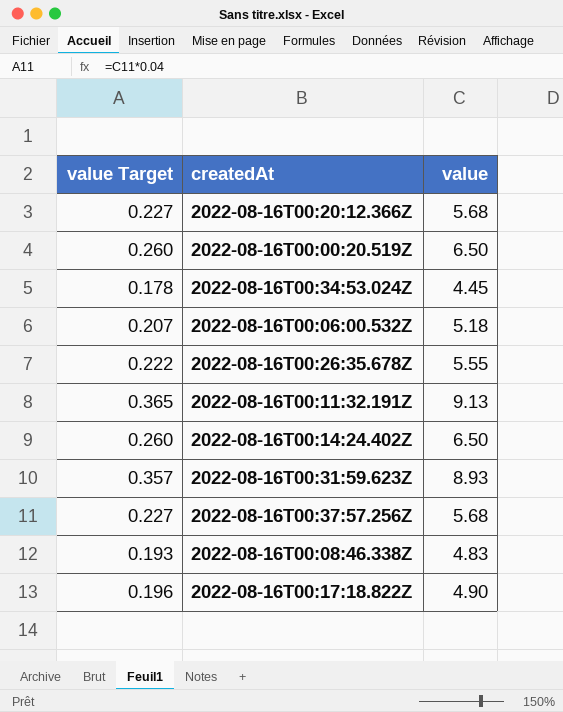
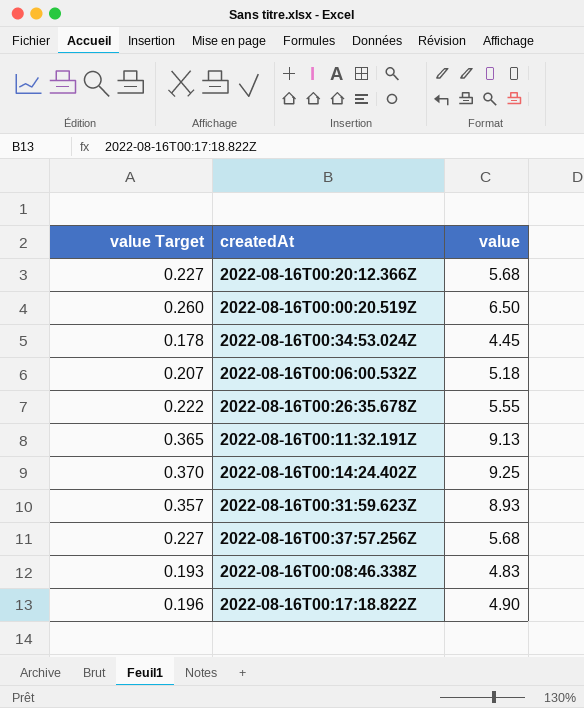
2022-08-16T00:14:24.402Z | value Target: 0.260 -> 0.370
2022-08-16T00:14:24.402Z | value: 6.50 -> 9.25

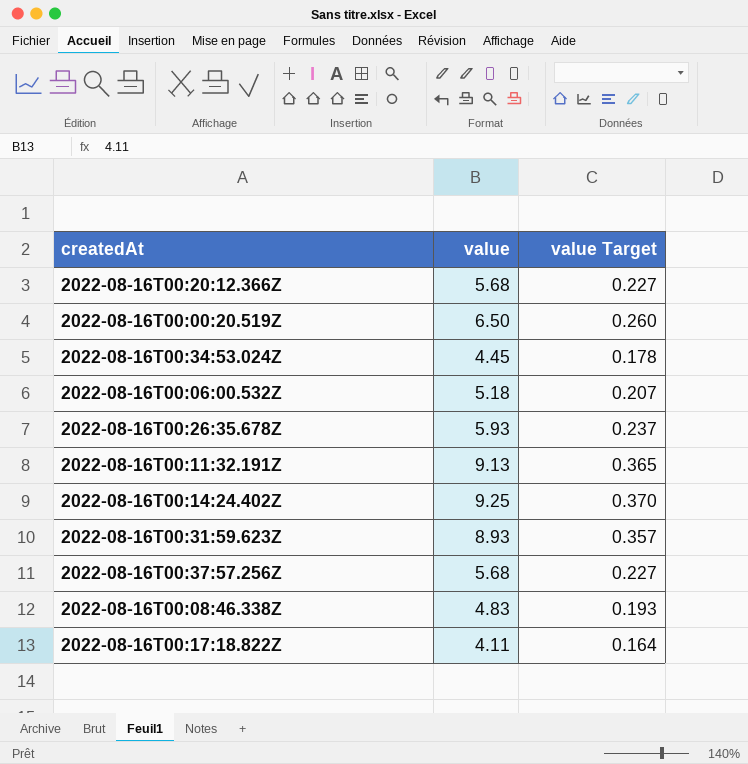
column value Target | position: 1 -> 3
2022-08-16T00:26:35.678Z | value: 5.55 -> 5.93
2022-08-16T00:26:35.678Z | value Target: 0.222 -> 0.237
2022-08-16T00:17:18.822Z | value: 4.90 -> 4.11
2022-08-16T00:17:18.822Z | value Target: 0.196 -> 0.164

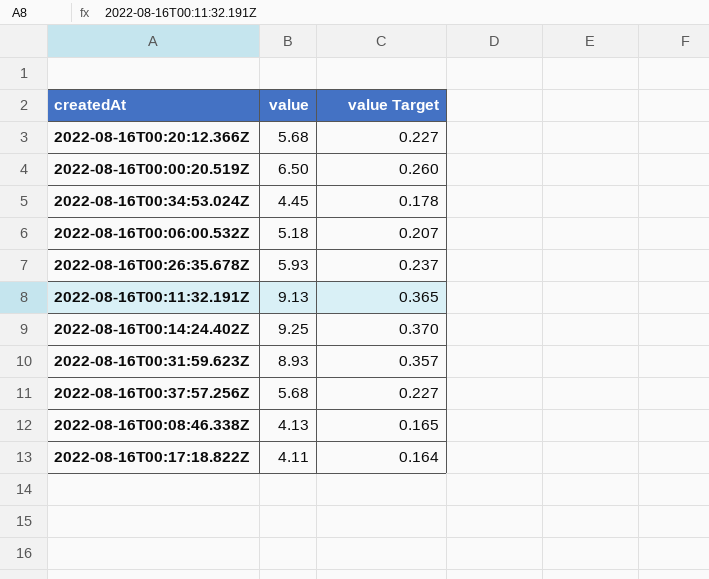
2022-08-16T00:08:46.338Z | value: 4.83 -> 4.13
2022-08-16T00:08:46.338Z | value Target: 0.193 -> 0.165

